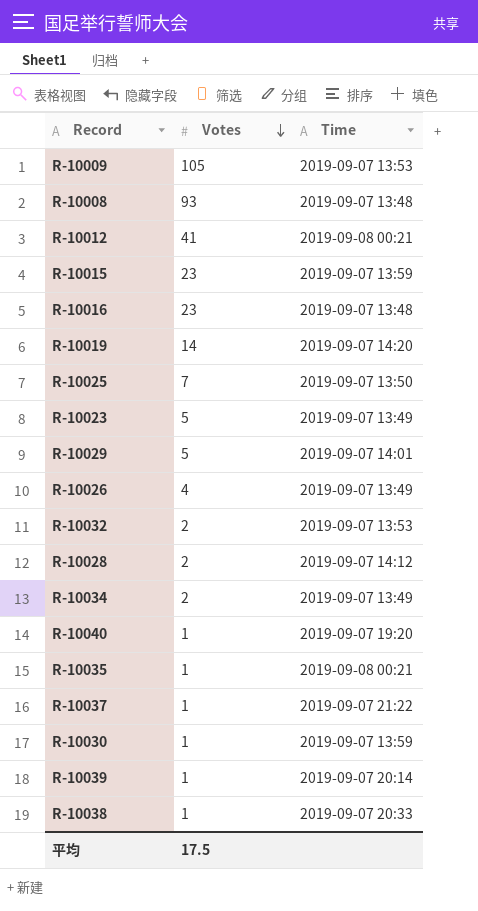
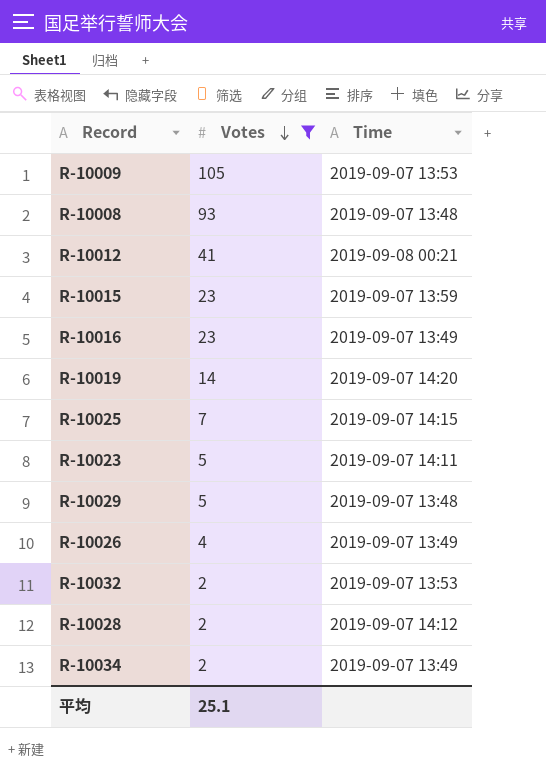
filter: none -> Votes != 1
R-10016 | Time: 2019-09-07 13:48 -> 2019-09-07 13:49
R-10025 | Time: 2019-09-07 13:50 -> 2019-09-07 14:15
R-10023 | Time: 2019-09-07 13:49 -> 2019-09-07 14:11
R-10029 | Time: 2019-09-07 14:01 -> 2019-09-07 13:48
平均 | Votes: 17.5 -> 25.1

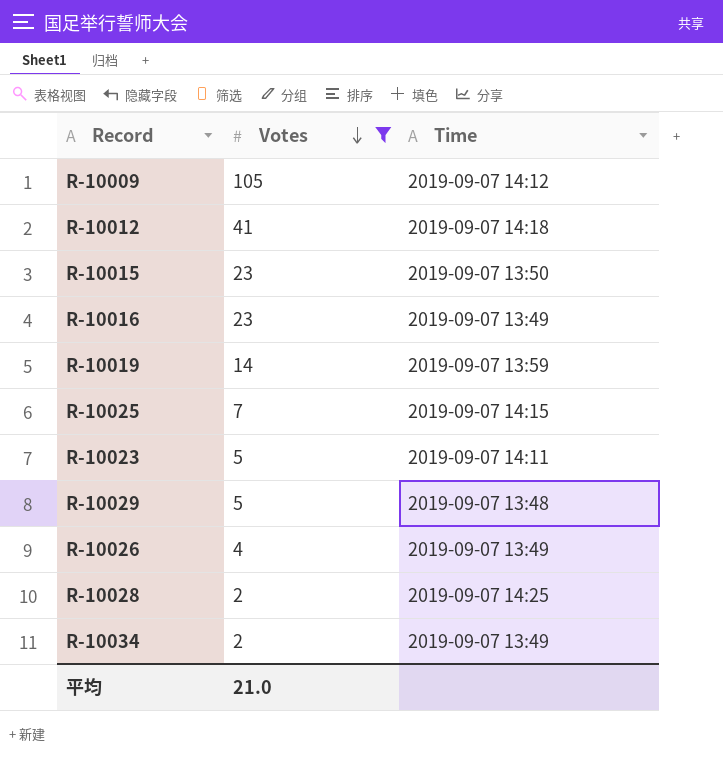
row R-10008: 93 | 2019-09-07 13:48 -> none
row R-10032: 2 | 2019-09-07 13:53 -> none
R-10009 | Time: 2019-09-07 13:53 -> 2019-09-07 14:12
R-10012 | Time: 2019-09-08 00:21 -> 2019-09-07 14:18
R-10015 | Time: 2019-09-07 13:59 -> 2019-09-07 13:50
R-10019 | Time: 2019-09-07 14:20 -> 2019-09-07 13:59
R-10028 | Time: 2019-09-07 14:12 -> 2019-09-07 14:25
平均 | Votes: 25.1 -> 21.0

